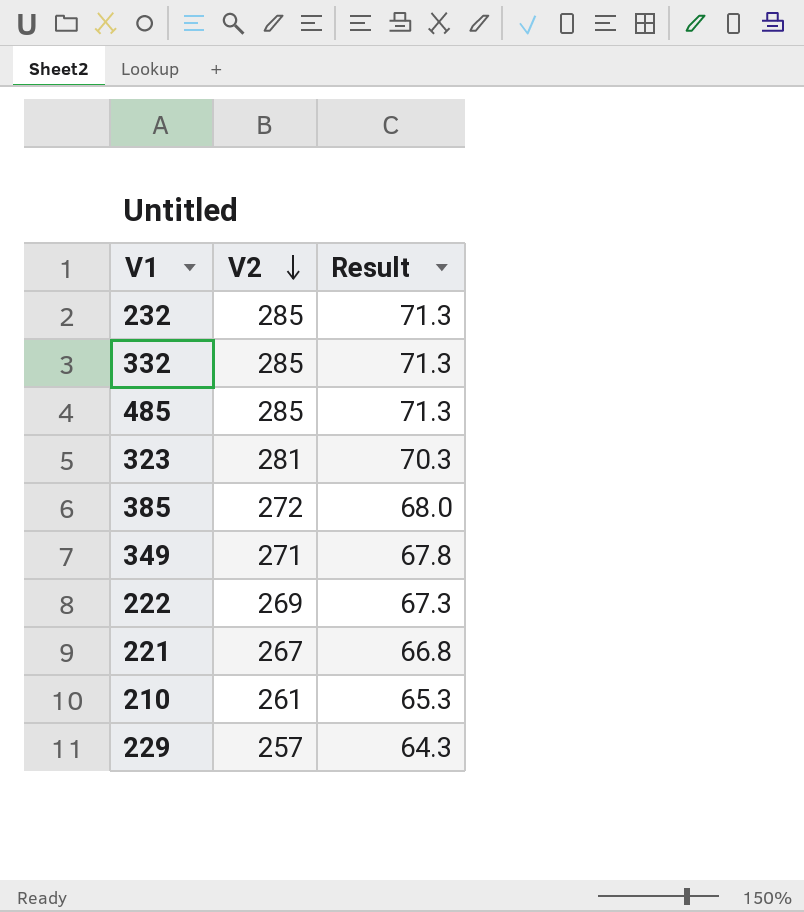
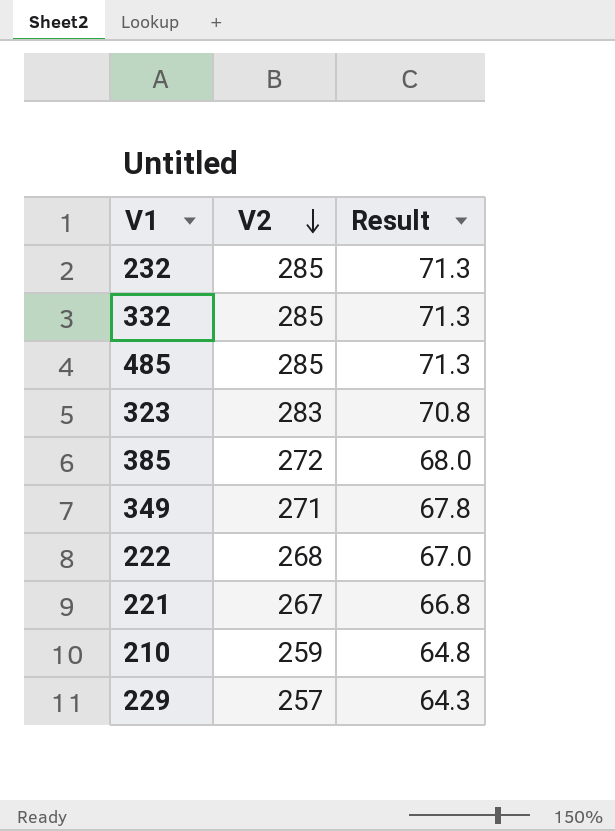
323 | V2: 281 -> 283
323 | Result: 70.3 -> 70.8
222 | V2: 269 -> 268
222 | Result: 67.3 -> 67.0
210 | V2: 261 -> 259
210 | Result: 65.3 -> 64.8

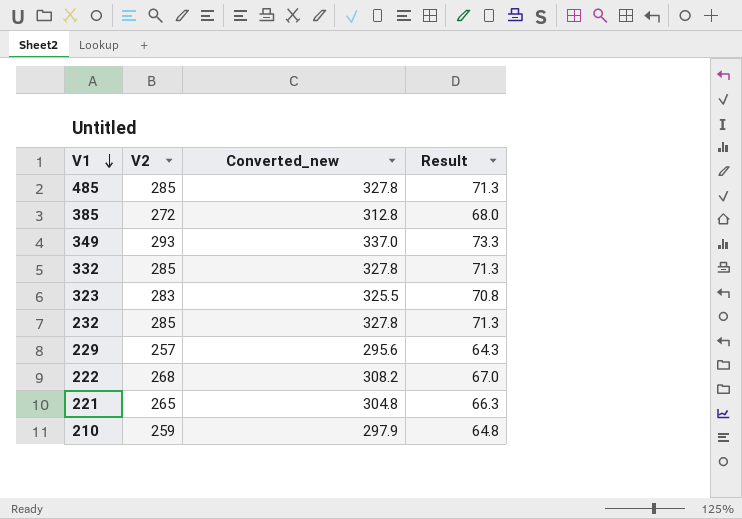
row order: V2 descending -> V1 descending
column Converted_new | formula: none -> [V2] * 1.15
349 | V2: 271 -> 293
349 | Result: 67.8 -> 73.3
221 | V2: 267 -> 265
221 | Result: 66.8 -> 66.3

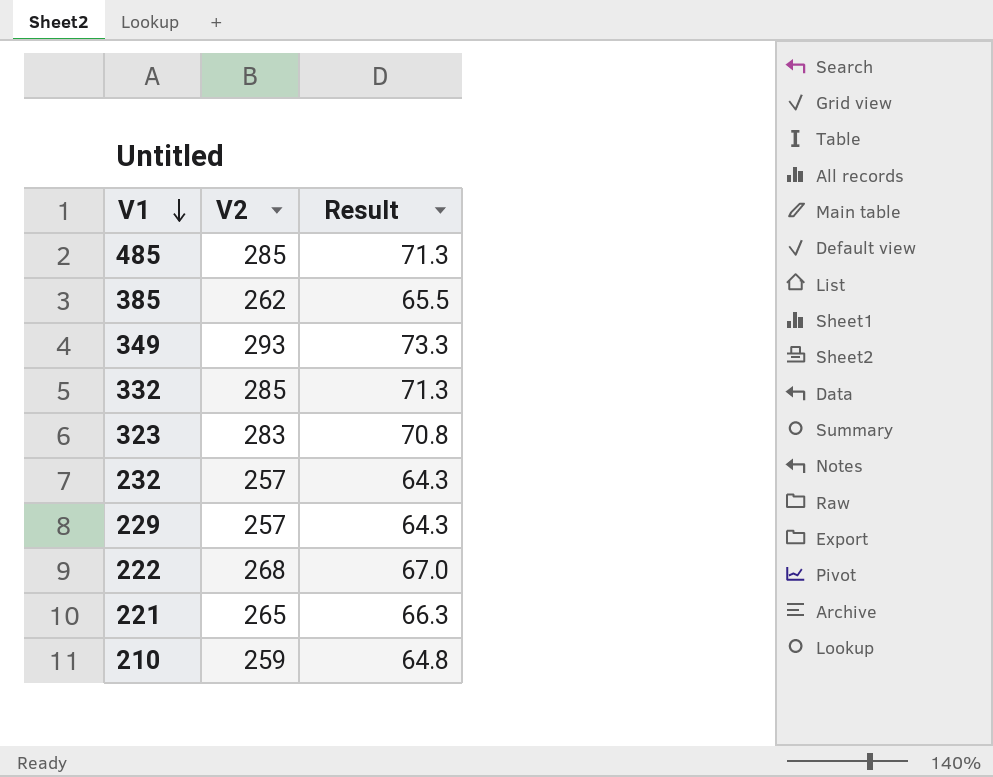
column Converted_new | formula: [V2] * 1.15 -> none
385 | V2: 272 -> 262
385 | Result: 68.0 -> 65.5
232 | V2: 285 -> 257
232 | Result: 71.3 -> 64.3

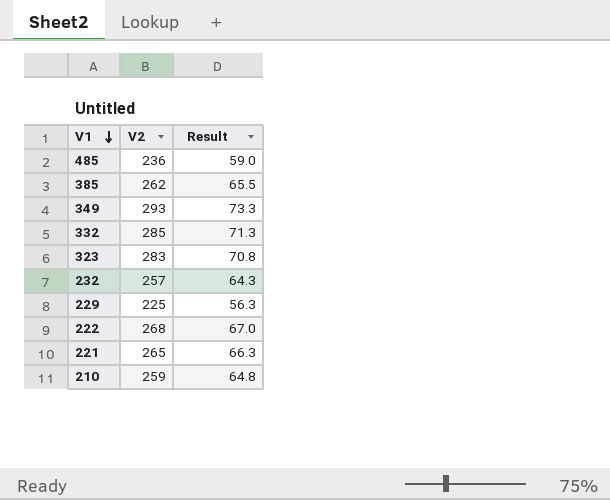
485 | V2: 285 -> 236
485 | Result: 71.3 -> 59.0
229 | V2: 257 -> 225
229 | Result: 64.3 -> 56.3

